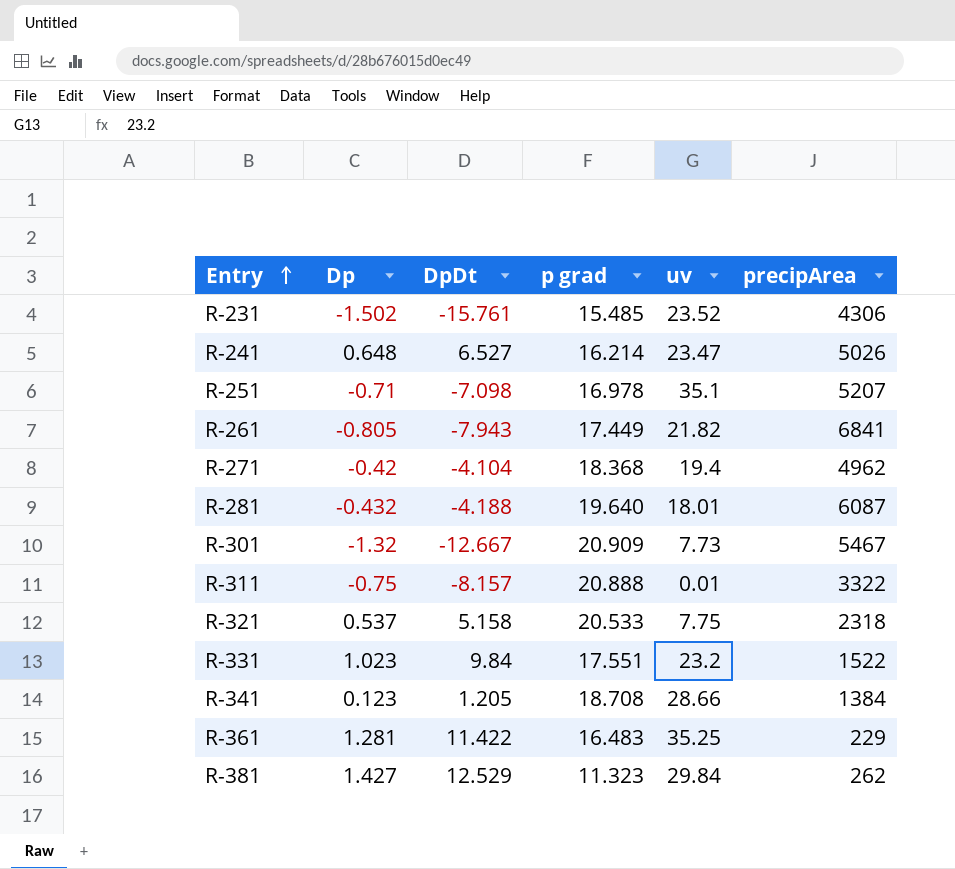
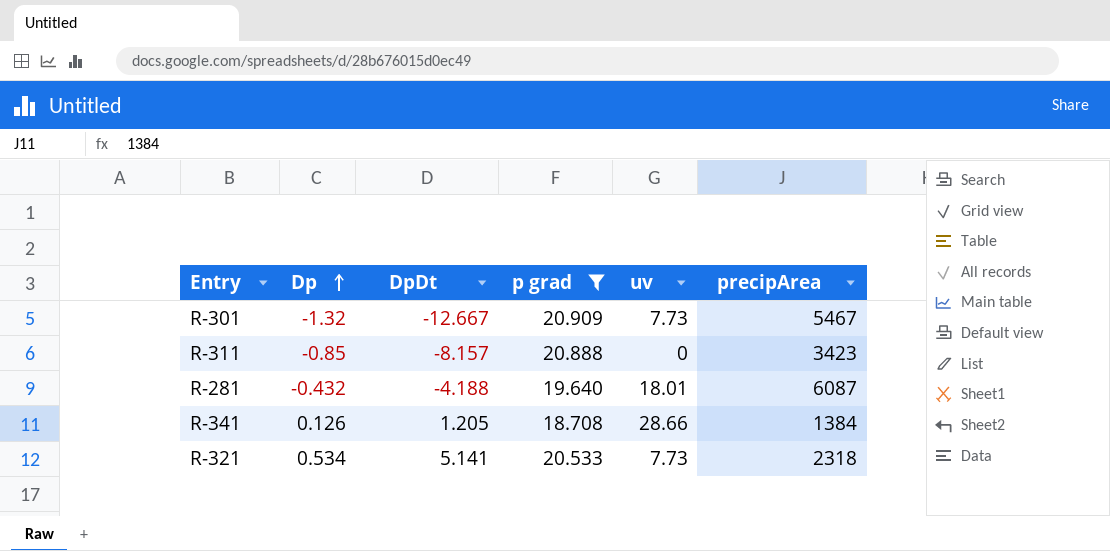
filter: none -> p grad >= 18.708
row order: Entry ascending -> Dp ascending
R-311 | Dp: -0.75 -> -0.85
R-311 | uv: 0.01 -> 0
R-311 | precipArea: 3322 -> 3423
R-341 | Dp: 0.123 -> 0.126
R-321 | Dp: 0.537 -> 0.534
R-321 | DpDt: 5.158 -> 5.141
R-321 | uv: 7.75 -> 7.73

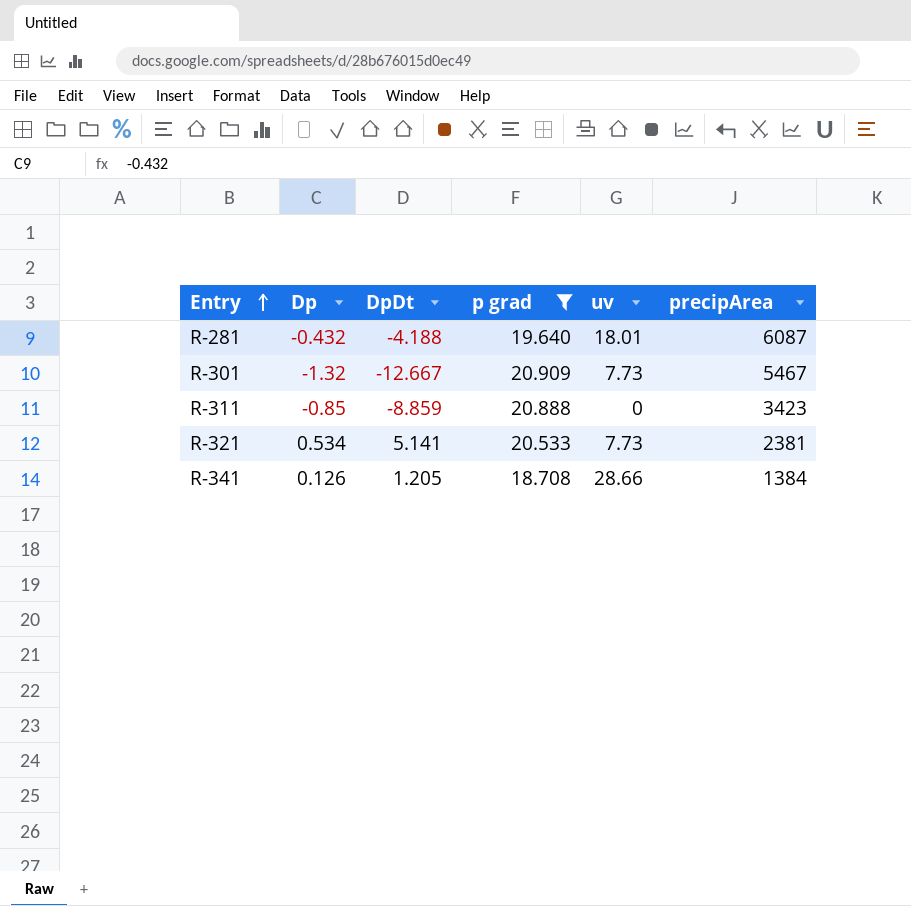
row order: Dp ascending -> Entry ascending
R-311 | DpDt: -8.157 -> -8.859
R-321 | precipArea: 2318 -> 2381

